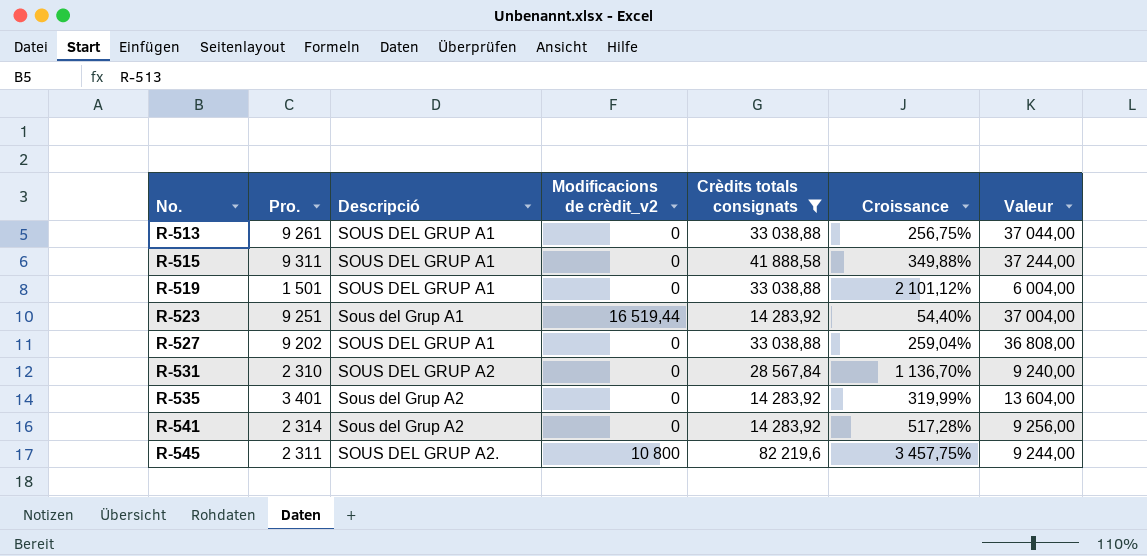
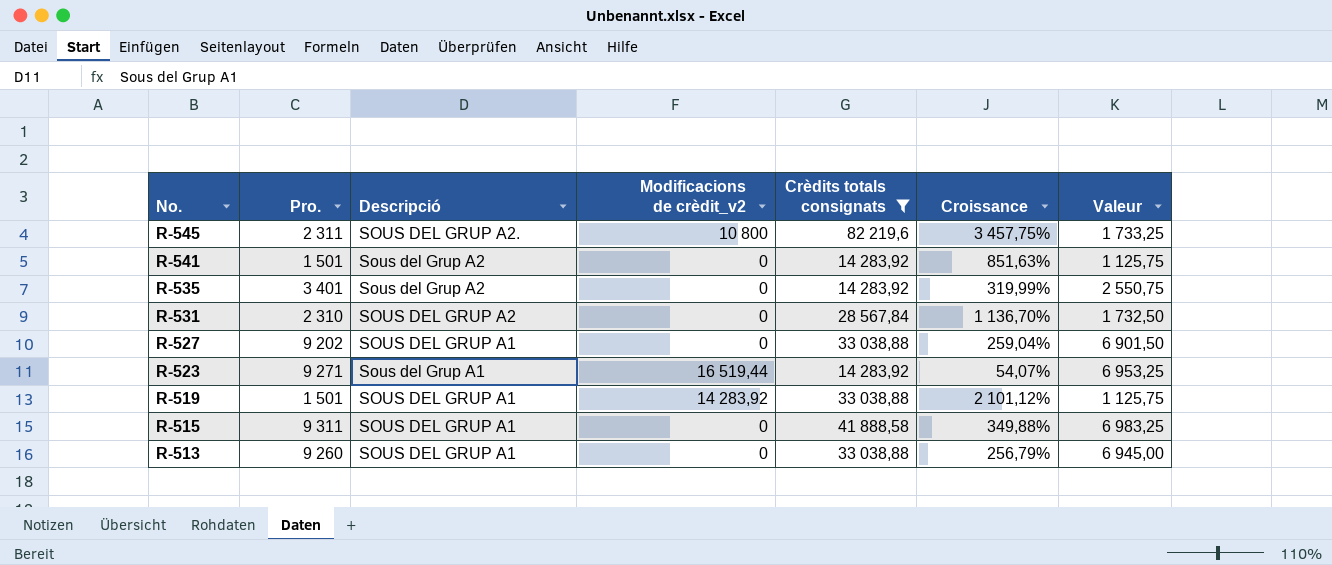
row order: No. ascending -> No. descending
column Valeur | formula: [Pro.] * 4 -> [Pro.] * 0,75
R-541 | Pro.: 2 314 -> 1 501
R-541 | Croissance: 517,28% -> 851,63%
R-523 | Pro.: 9 251 -> 9 271
R-523 | Croissance: 54,40% -> 54,07%
R-519 | Modificacions de crèdit_v2: 0 -> 14 283,92
R-513 | Pro.: 9 261 -> 9 260
R-513 | Croissance: 256,75% -> 256,79%

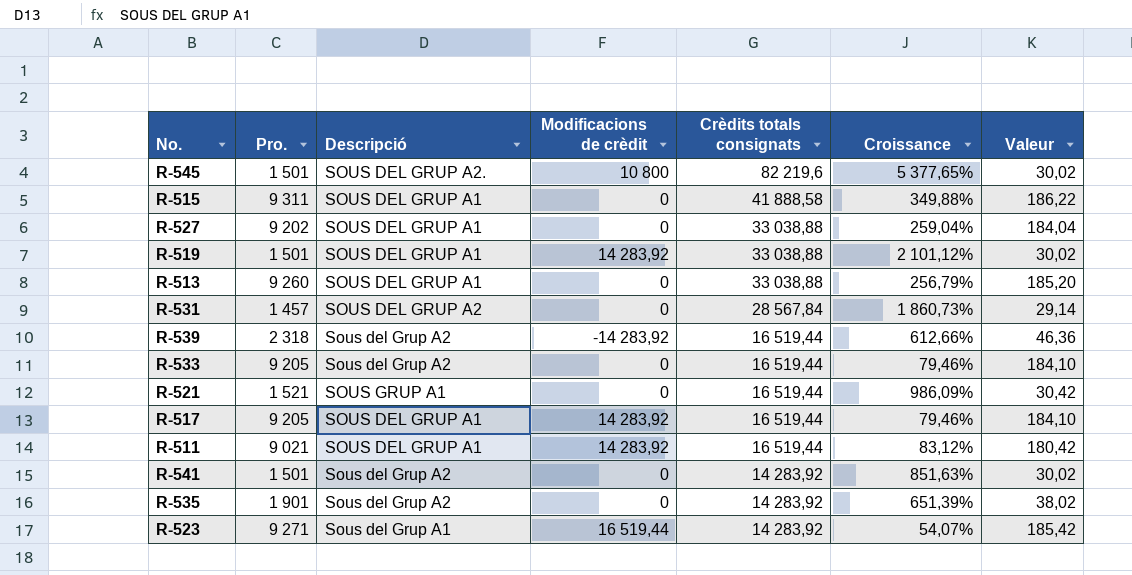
filter: Crèdits totals consignats != 16 519,44 -> none
row order: No. descending -> Crèdits totals consignats descending
column name: Modificacions de crèdit_v2 -> Modificacions de crèdit
column Valeur | formula: [Pro.] * 0,75 -> [Pro.] * 0,02
R-545 | Pro.: 2 311 -> 1 501
R-545 | Croissance: 3 457,75% -> 5 377,65%
R-531 | Pro.: 2 310 -> 1 457
R-531 | Croissance: 1 136,70% -> 1 860,73%
R-535 | Pro.: 3 401 -> 1 901
R-535 | Croissance: 319,99% -> 651,39%

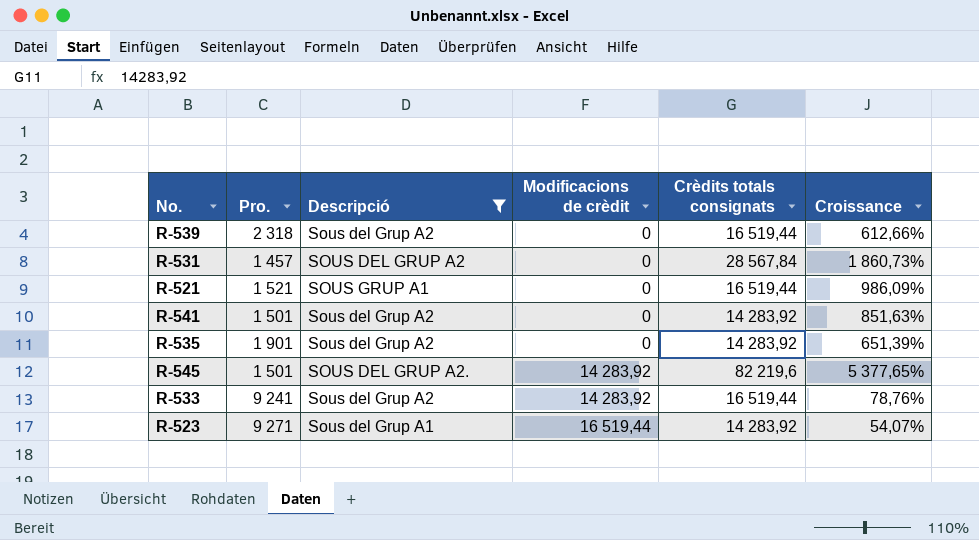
filter: none -> Descripció != SOUS DEL GRUP A1
row order: Crèdits totals consignats descending -> Modificacions de crèdit ascending
column Valeur | formula: [Pro.] * 0,02 -> none
R-539 | Modificacions de crèdit: -14 283,92 -> 0
R-545 | Modificacions de crèdit: 10 800 -> 14 283,92
R-533 | Pro.: 9 205 -> 9 241
R-533 | Modificacions de crèdit: 0 -> 14 283,92
R-533 | Croissance: 79,46% -> 78,76%

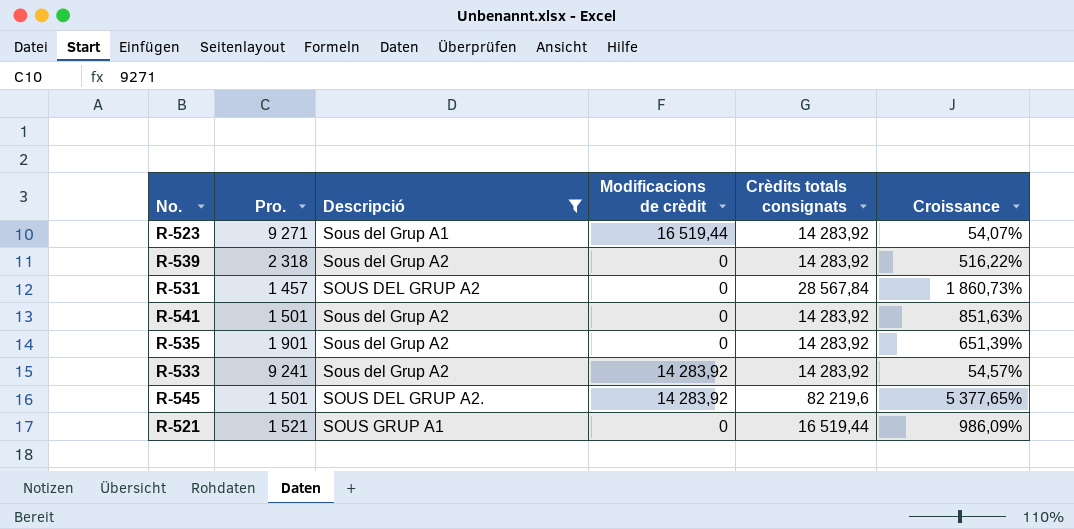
row order: Modificacions de crèdit ascending -> Descripció ascending
R-539 | Crèdits totals consignats: 16 519,44 -> 14 283,92
R-539 | Croissance: 612,66% -> 516,22%
R-533 | Crèdits totals consignats: 16 519,44 -> 14 283,92
R-533 | Croissance: 78,76% -> 54,57%

